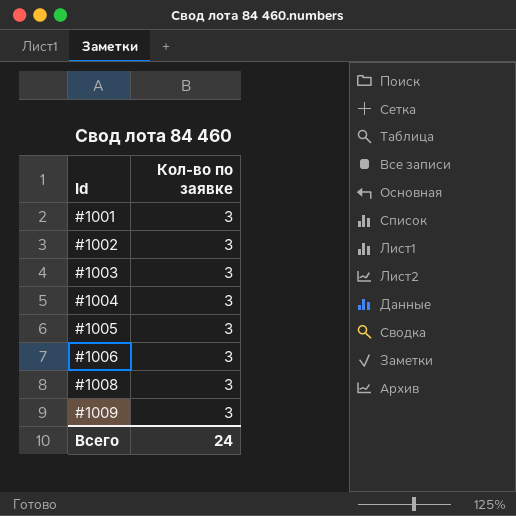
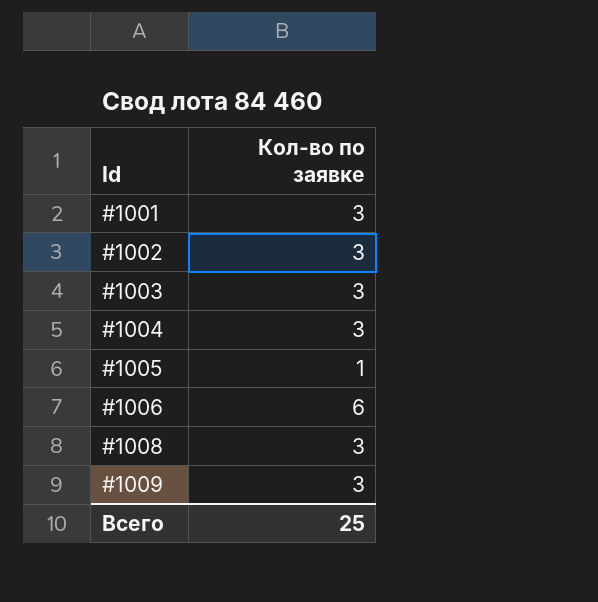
#1005 | Кол-во по заявке: 3 -> 1
#1006 | Кол-во по заявке: 3 -> 6
Всего | Кол-во по заявке: 24 -> 25

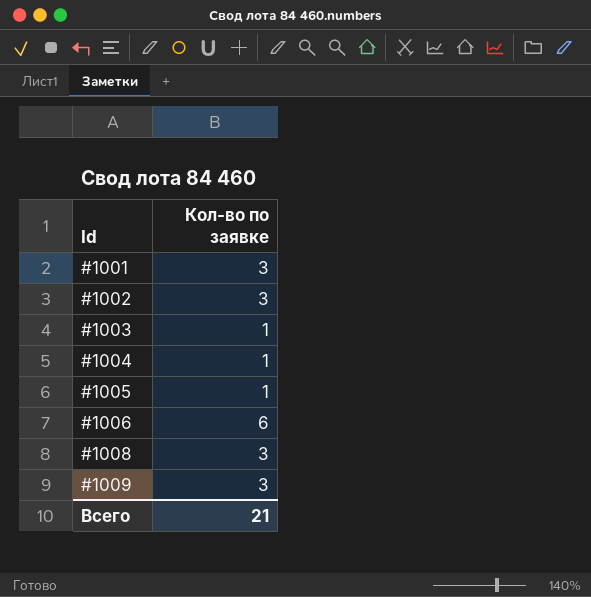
#1003 | Кол-во по заявке: 3 -> 1
#1004 | Кол-во по заявке: 3 -> 1
Всего | Кол-во по заявке: 25 -> 21

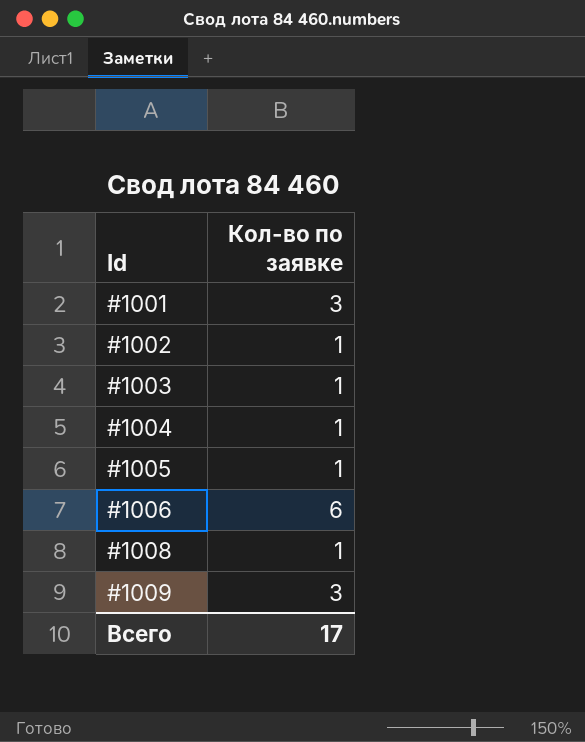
#1002 | Кол-во по заявке: 3 -> 1
#1008 | Кол-во по заявке: 3 -> 1
Всего | Кол-во по заявке: 21 -> 17

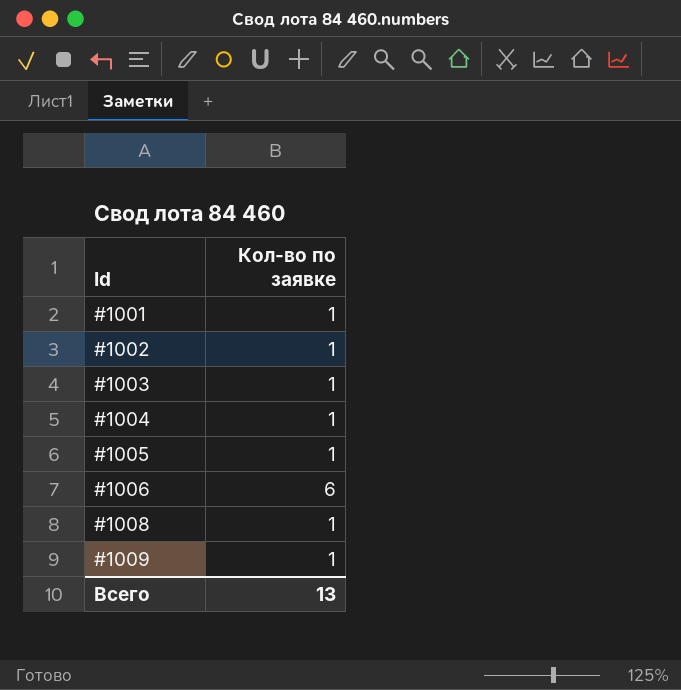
#1001 | Кол-во по заявке: 3 -> 1
#1009 | Кол-во по заявке: 3 -> 1
Всего | Кол-во по заявке: 17 -> 13

